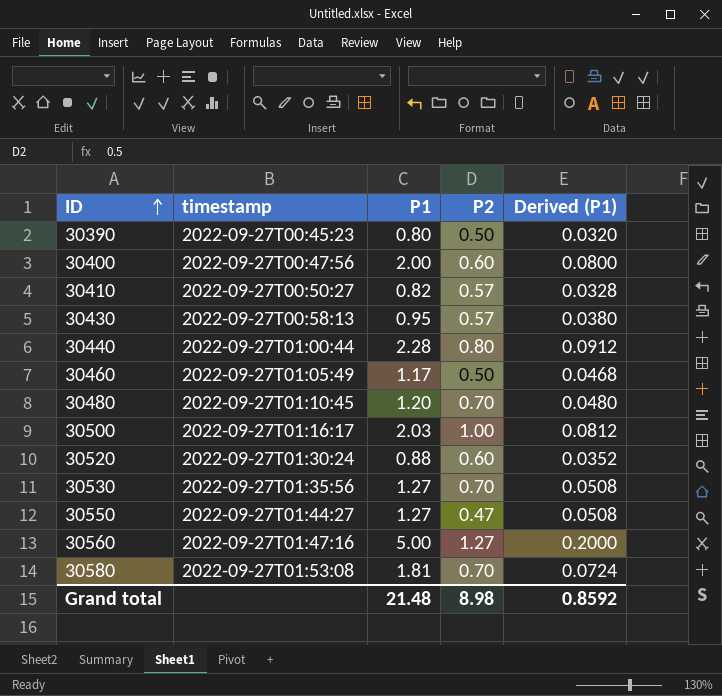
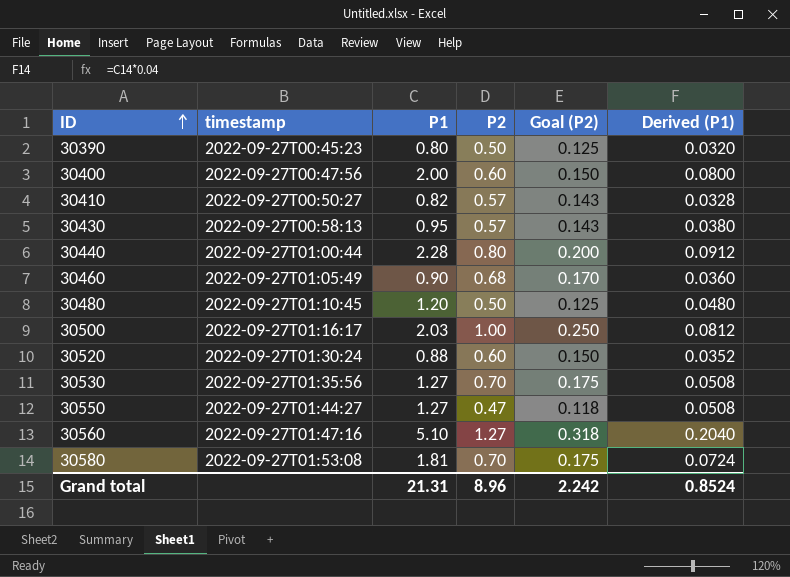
column Goal (P2) | formula: none -> [P2] * 0.25
30460 | P1: 1.17 -> 0.90
30460 | P2: 0.50 -> 0.68
30460 | Derived (P1): 0.0468 -> 0.0360
30480 | P2: 0.70 -> 0.50
30560 | P1: 5.00 -> 5.10
30560 | Derived (P1): 0.2000 -> 0.2040
Grand total | P1: 21.48 -> 21.31
Grand total | P2: 8.98 -> 8.96
Grand total | Derived (P1): 0.8592 -> 0.8524

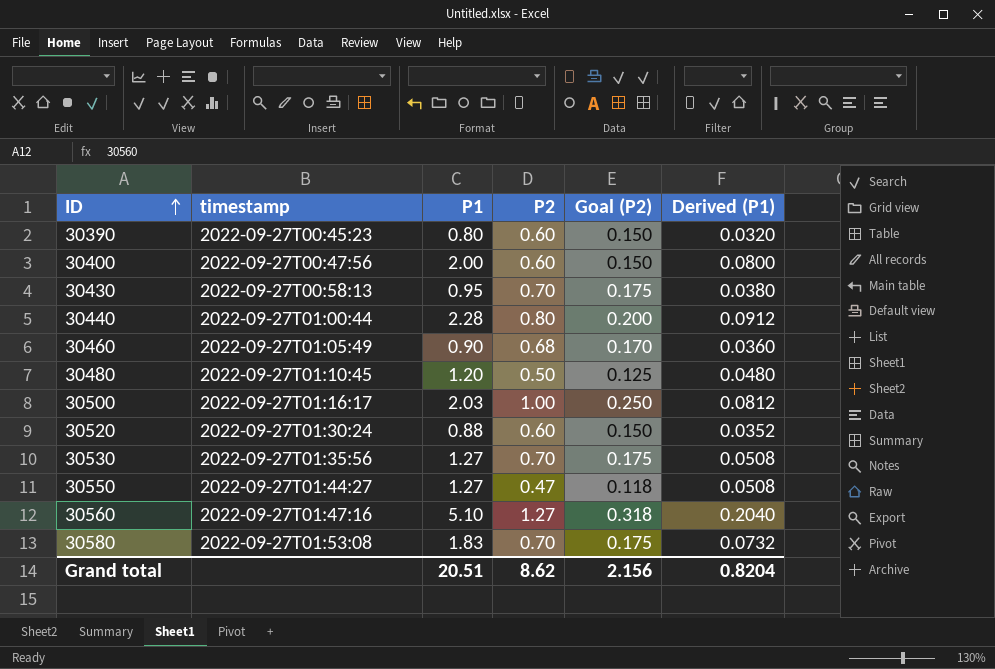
row 30410: 2022-09-27T00:50:27 | 0.82 | 0.57 | 0.143 | 0.0328 -> none
30390 | P2: 0.50 -> 0.60
30390 | Goal (P2): 0.125 -> 0.150
30430 | P2: 0.57 -> 0.70
30430 | Goal (P2): 0.143 -> 0.175
30580 | P1: 1.81 -> 1.83
30580 | Derived (P1): 0.0724 -> 0.0732
Grand total | P1: 21.31 -> 20.51
Grand total | P2: 8.96 -> 8.62
Grand total | Goal (P2): 2.242 -> 2.156
Grand total | Derived (P1): 0.8524 -> 0.8204

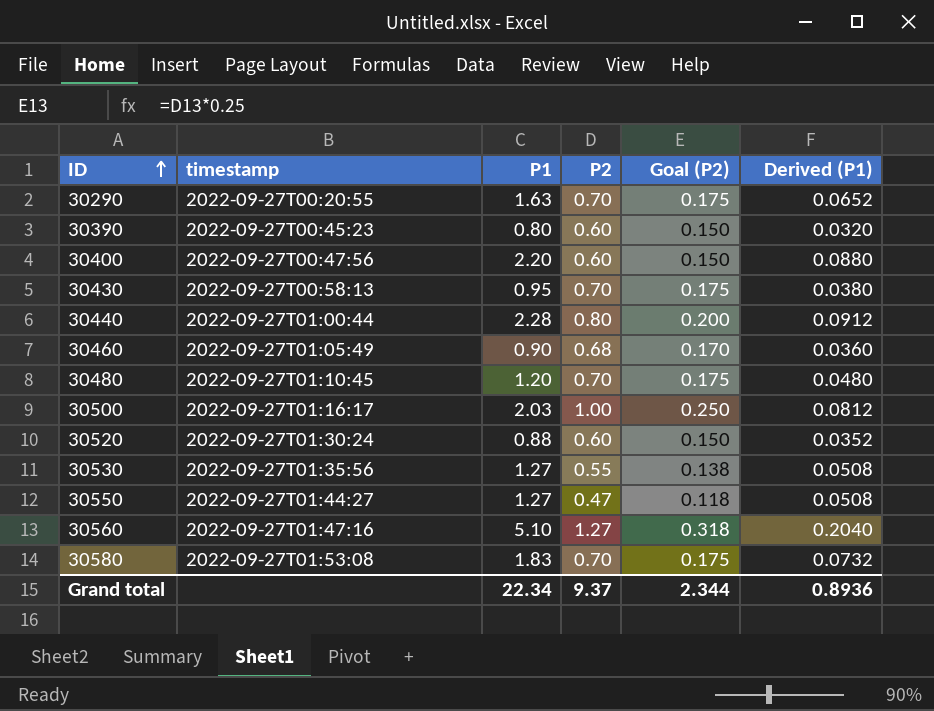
row 30290: none -> 2022-09-27T00:20:55 | 1.63 | 0.70 | 0.175 | 0.0652
30400 | P1: 2.00 -> 2.20
30400 | Derived (P1): 0.0800 -> 0.0880
30480 | P2: 0.50 -> 0.70
30480 | Goal (P2): 0.125 -> 0.175
30530 | P2: 0.70 -> 0.55
30530 | Goal (P2): 0.175 -> 0.138
Grand total | P1: 20.51 -> 22.34
Grand total | P2: 8.62 -> 9.37
Grand total | Goal (P2): 2.156 -> 2.344
Grand total | Derived (P1): 0.8204 -> 0.8936

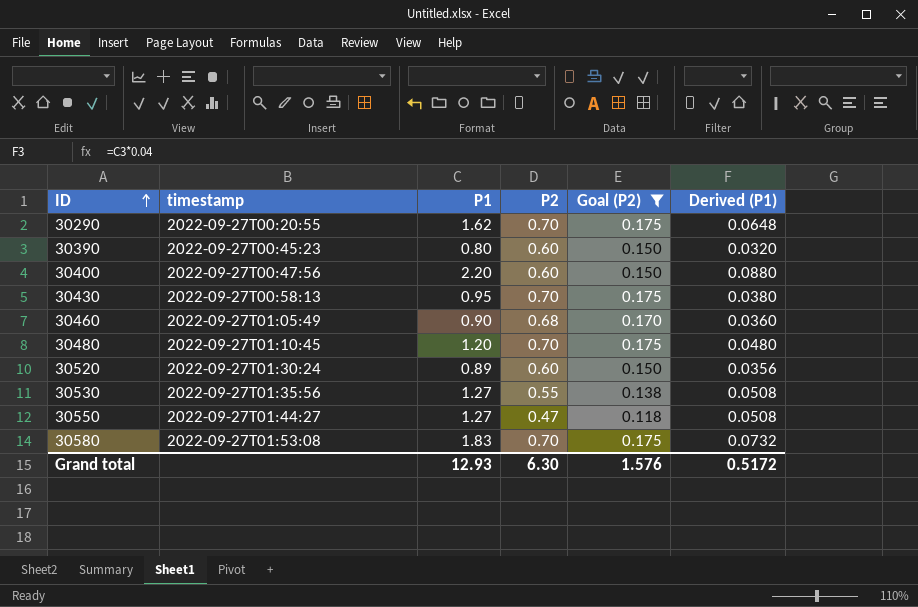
filter: none -> Goal (P2) <= 0.175
30290 | P1: 1.63 -> 1.62
30290 | Derived (P1): 0.0652 -> 0.0648
30520 | P1: 0.88 -> 0.89
30520 | Derived (P1): 0.0352 -> 0.0356
Grand total | P1: 22.34 -> 12.93
Grand total | P2: 9.37 -> 6.30
Grand total | Goal (P2): 2.344 -> 1.576
Grand total | Derived (P1): 0.8936 -> 0.5172

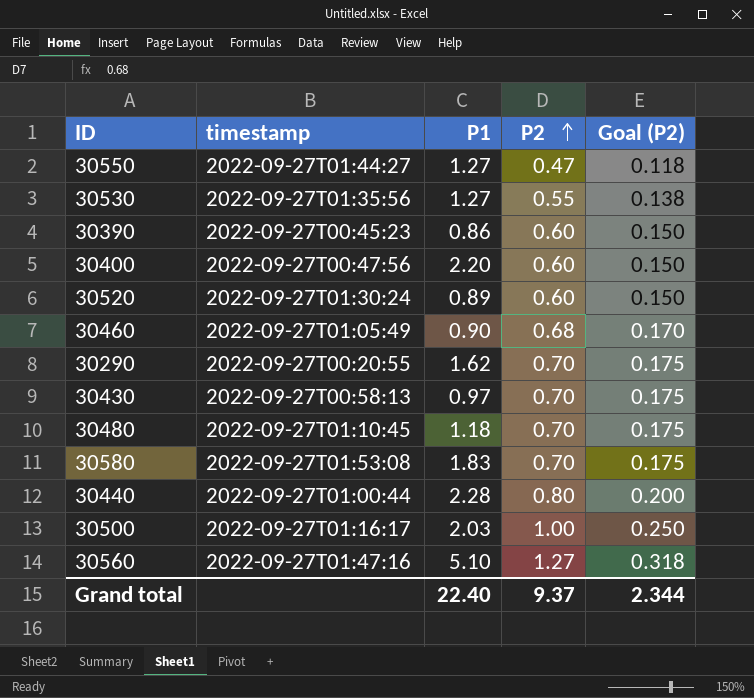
filter: Goal (P2) <= 0.175 -> none
row order: ID ascending -> P2 ascending
column Derived (P1) | formula: [P1] * 0.04 -> none
30390 | P1: 0.80 -> 0.86
30430 | P1: 0.95 -> 0.97
30480 | P1: 1.20 -> 1.18
Grand total | P1: 12.93 -> 22.40
Grand total | P2: 6.30 -> 9.37
Grand total | Goal (P2): 1.576 -> 2.344

